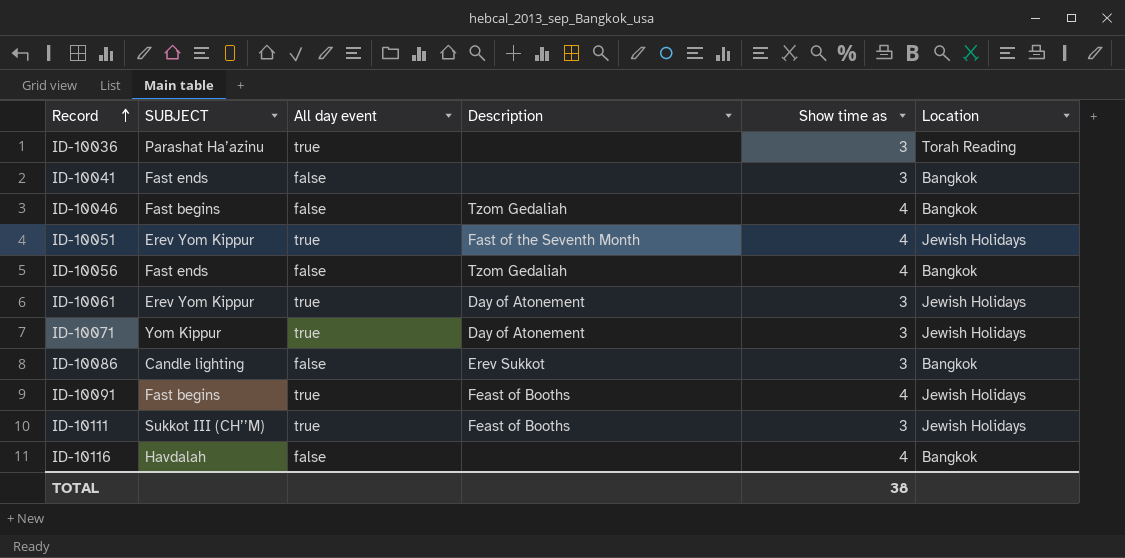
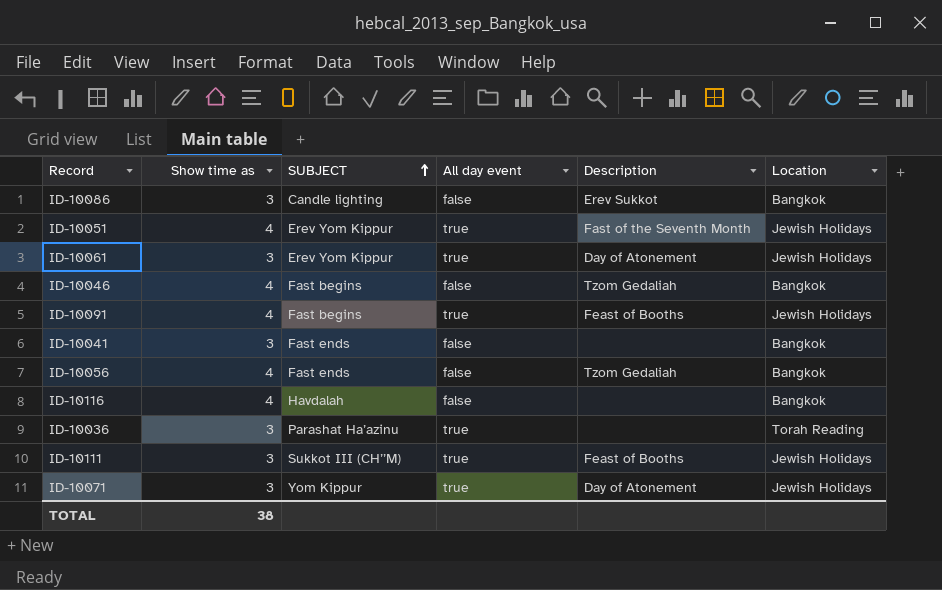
row order: Record ascending -> SUBJECT ascending
column Show time as | position: 5 -> 2

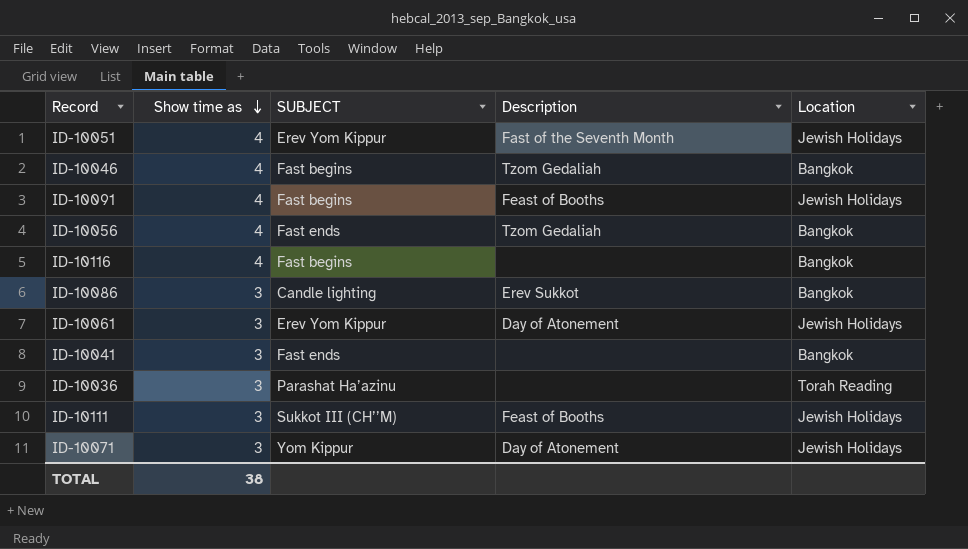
row order: SUBJECT ascending -> Show time as descending
column All day event | position: 4 -> none
ID-10116 | SUBJECT: Havdalah -> Fast begins

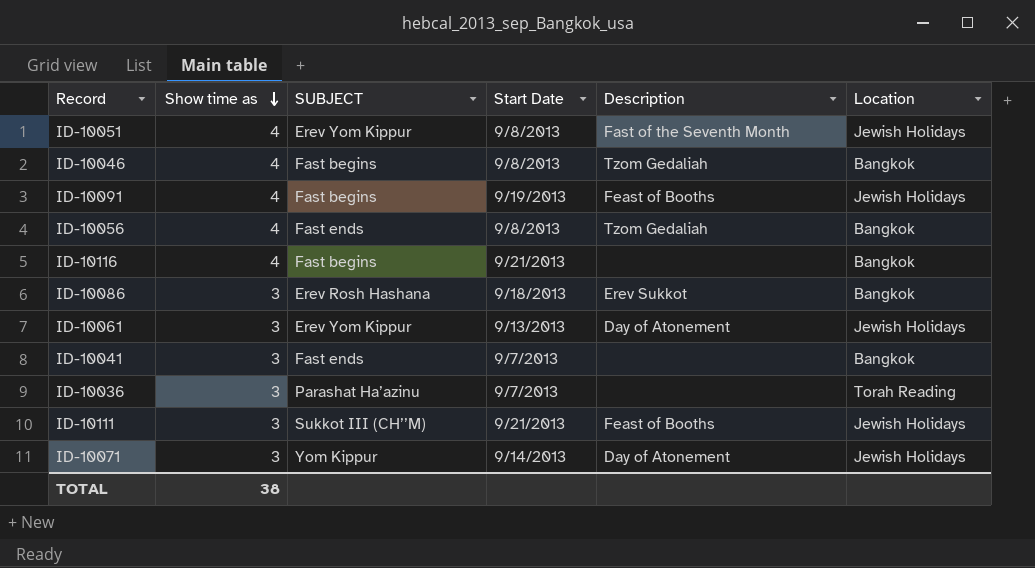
column Start Date | position: none -> 4
ID-10086 | SUBJECT: Candle lighting -> Erev Rosh Hashana

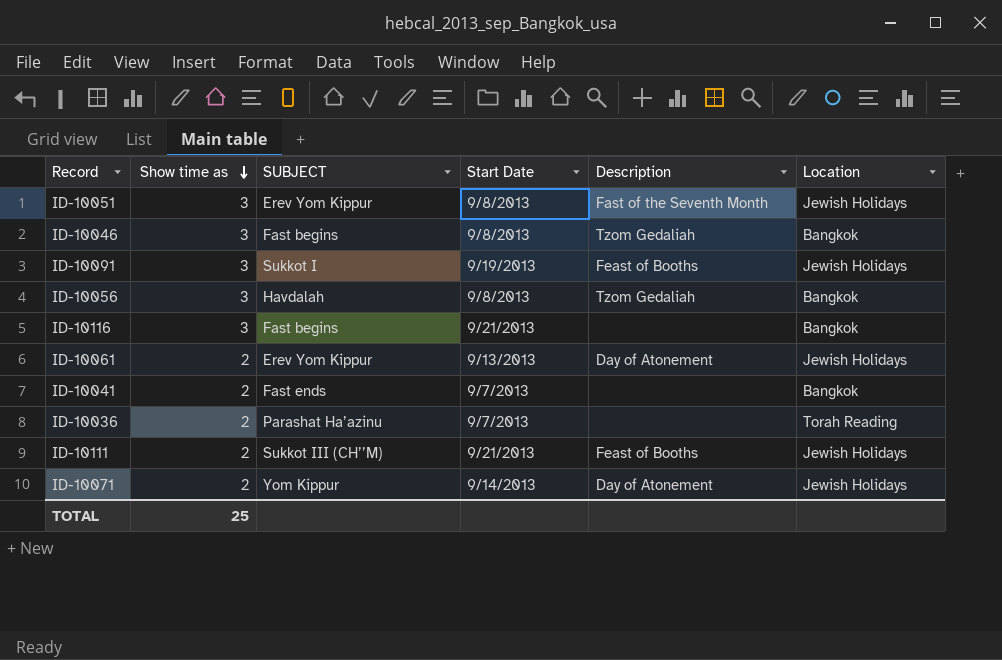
row ID-10086: 3 | Erev Rosh Hashana | 9/18/2013 | Erev Sukkot | Bangkok -> none
ID-10051 | Show time as: 4 -> 3
ID-10046 | Show time as: 4 -> 3
ID-10091 | Show time as: 4 -> 3
ID-10091 | SUBJECT: Fast begins -> Sukkot I
ID-10056 | Show time as: 4 -> 3
ID-10056 | SUBJECT: Fast ends -> Havdalah
ID-10116 | Show time as: 4 -> 3
ID-10061 | Show time as: 3 -> 2
ID-10041 | Show time as: 3 -> 2
ID-10036 | Show time as: 3 -> 2
ID-10111 | Show time as: 3 -> 2
ID-10071 | Show time as: 3 -> 2
TOTAL | Show time as: 38 -> 25

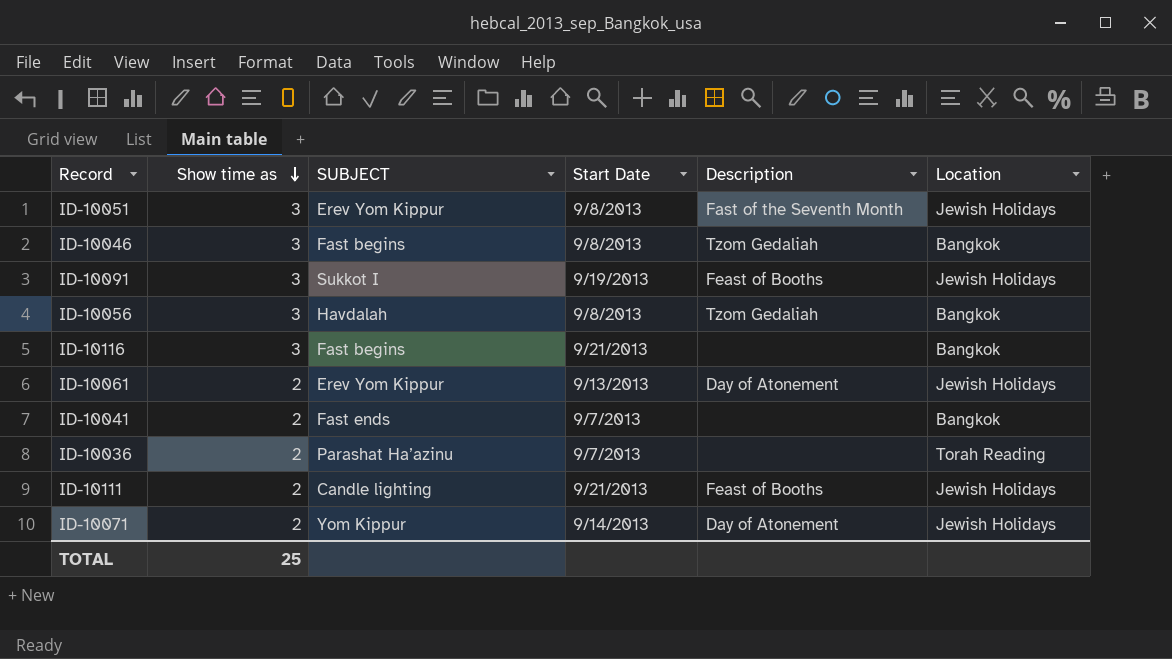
ID-10111 | SUBJECT: Sukkot III (CH’’M) -> Candle lighting

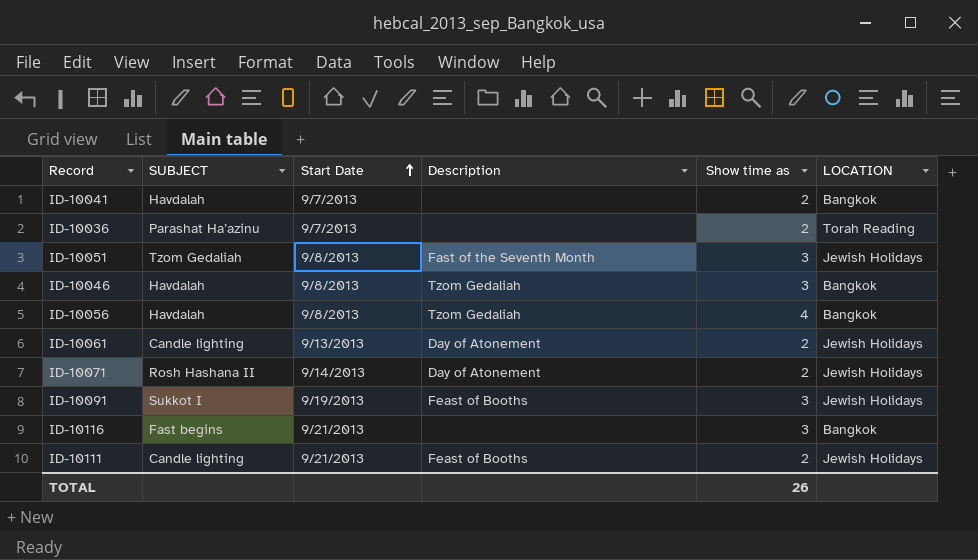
row order: Show time as descending -> Start Date ascending
column Show time as | position: 2 -> 5
column name: Location -> LOCATION
ID-10041 | SUBJECT: Fast ends -> Havdalah
ID-10051 | SUBJECT: Erev Yom Kippur -> Tzom Gedaliah
ID-10046 | SUBJECT: Fast begins -> Havdalah
ID-10056 | Show time as: 3 -> 4
ID-10061 | SUBJECT: Erev Yom Kippur -> Candle lighting
ID-10071 | SUBJECT: Yom Kippur -> Rosh Hashana II
TOTAL | Show time as: 25 -> 26

